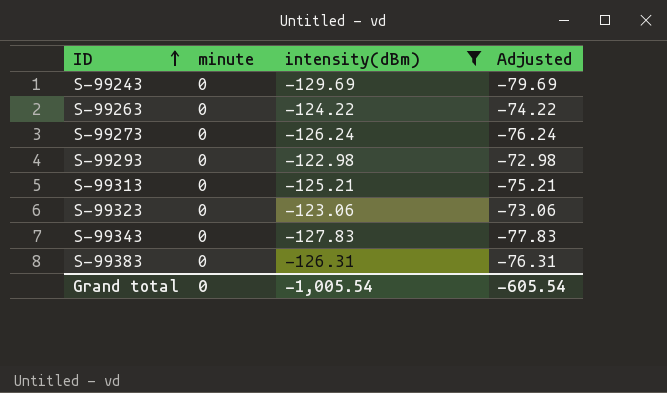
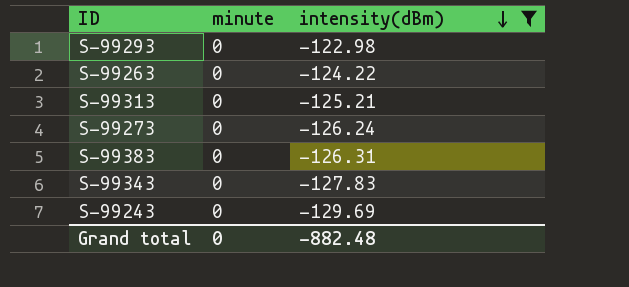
row order: ID ascending -> intensity(dBm) descending
column Adjusted | formula: [intensity(dBm)] + 50 -> none
row S-99323: 0 | -123.06 | -73.06 -> none
Grand total | intensity(dBm): -1,005.54 -> -882.48

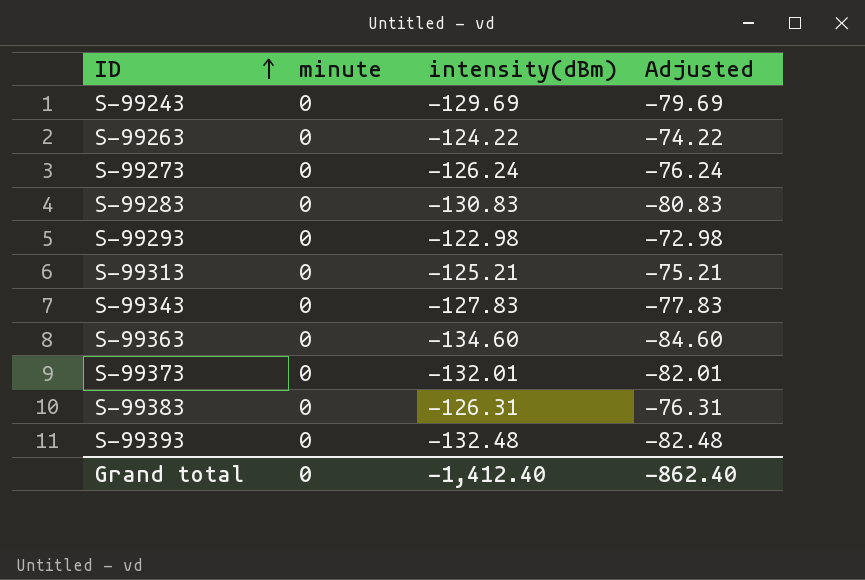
filter: intensity(dBm) >= -129.69 -> none
row order: intensity(dBm) descending -> ID ascending
column Adjusted | formula: none -> [intensity(dBm)] + 50
Grand total | intensity(dBm): -882.48 -> -1,412.40

